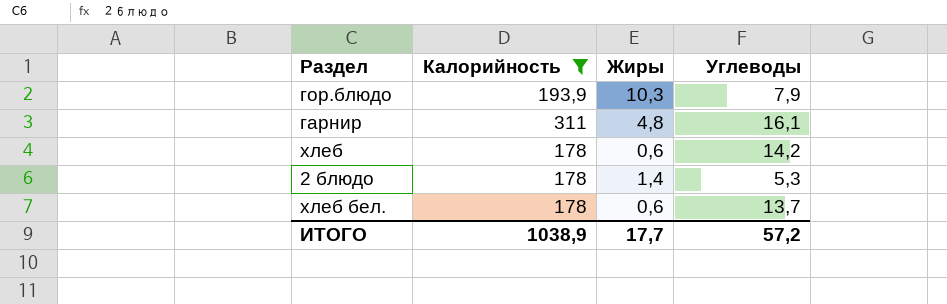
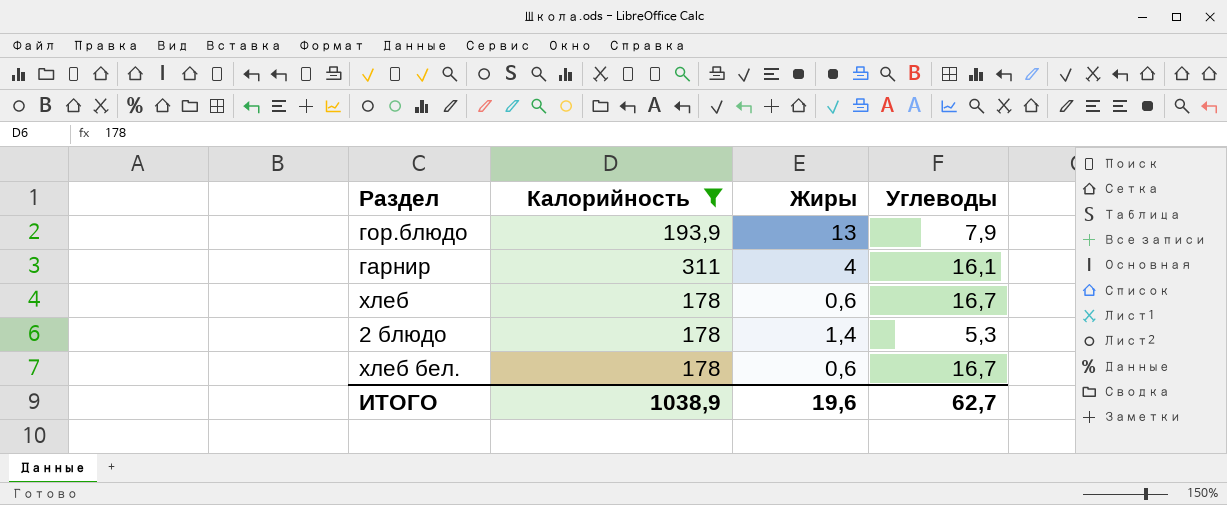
гор.блюдо | Жиры: 10,3 -> 13
гарнир | Жиры: 4,8 -> 4
хлеб | Углеводы: 14,2 -> 16,7
хлеб бел. | Углеводы: 13,7 -> 16,7
ИТОГО | Жиры: 17,7 -> 19,6
ИТОГО | Углеводы: 57,2 -> 62,7

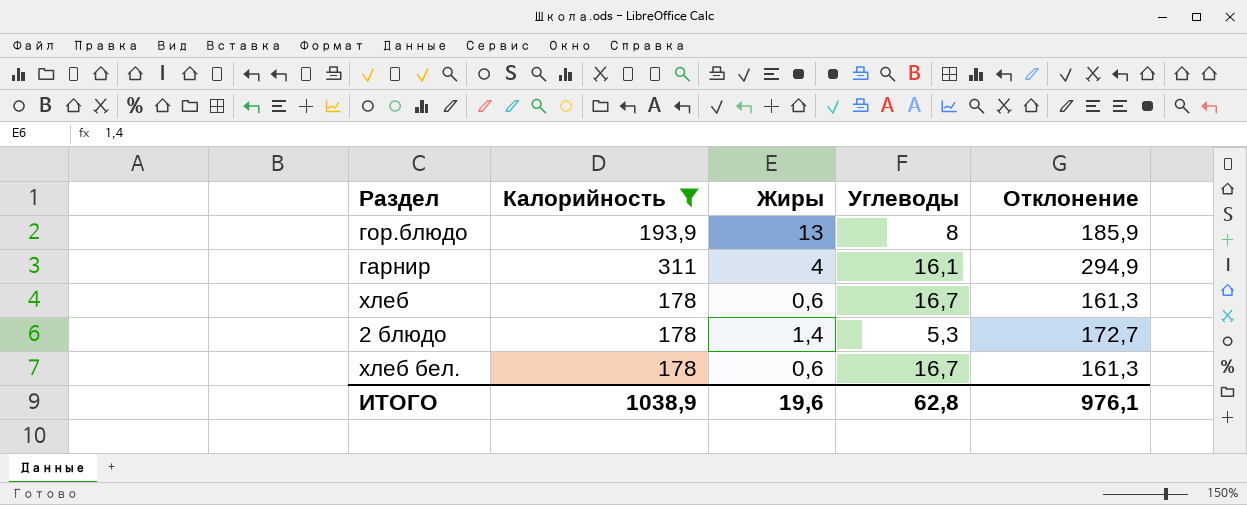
column Отклонение | formula: none -> [Калорийность] - [Углеводы]
гор.блюдо | Углеводы: 7,9 -> 8
ИТОГО | Углеводы: 62,7 -> 62,8

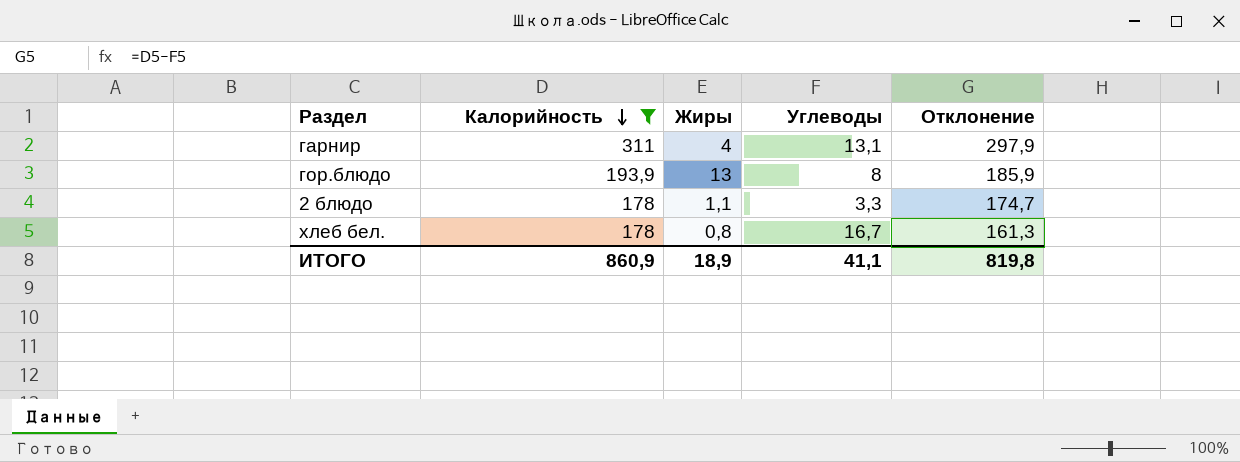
row order: none -> Калорийность descending
row хлеб: 178 | 0,6 | 16,7 | 161,3 -> none
гарнир | Углеводы: 16,1 -> 13,1
гарнир | Отклонение: 294,9 -> 297,9
2 блюдо | Жиры: 1,4 -> 1,1
2 блюдо | Углеводы: 5,3 -> 3,3
2 блюдо | Отклонение: 172,7 -> 174,7
хлеб бел. | Жиры: 0,6 -> 0,8
ИТОГО | Калорийность: 1038,9 -> 860,9
ИТОГО | Жиры: 19,6 -> 18,9
ИТОГО | Углеводы: 62,8 -> 41,1
ИТОГО | Отклонение: 976,1 -> 819,8

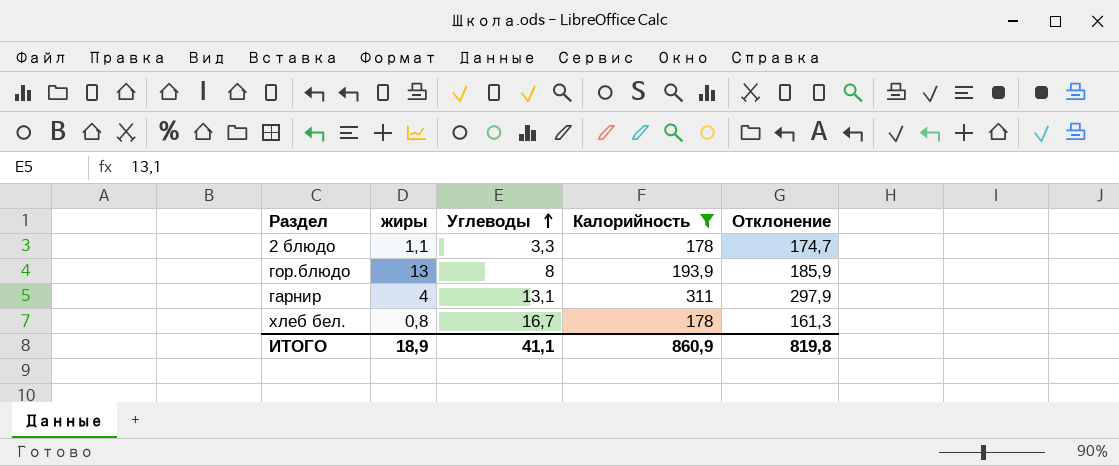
row order: Калорийность descending -> Углеводы ascending
column name: Жиры -> жиры
column Калорийность | position: 2 -> 4

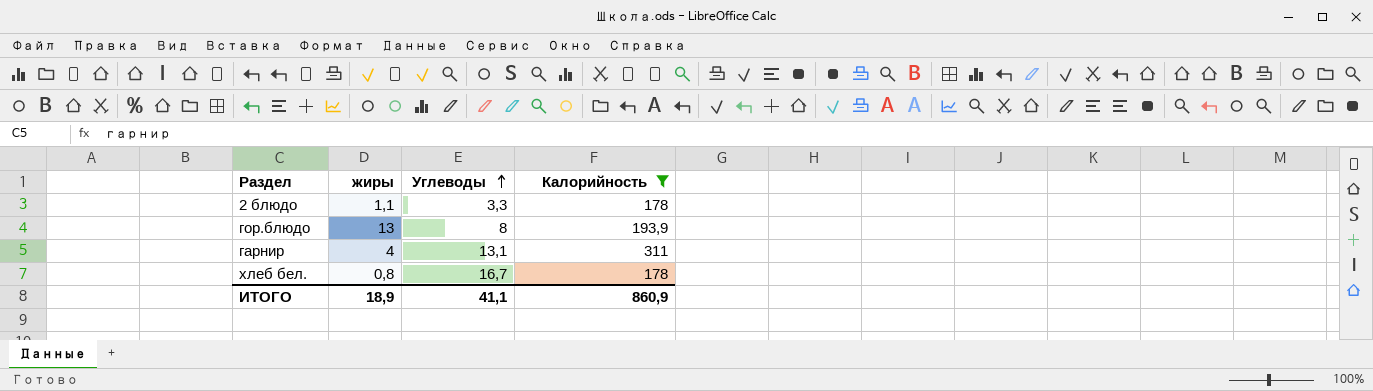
column Отклонение | formula: [Калорийность] - [Углеводы] -> none

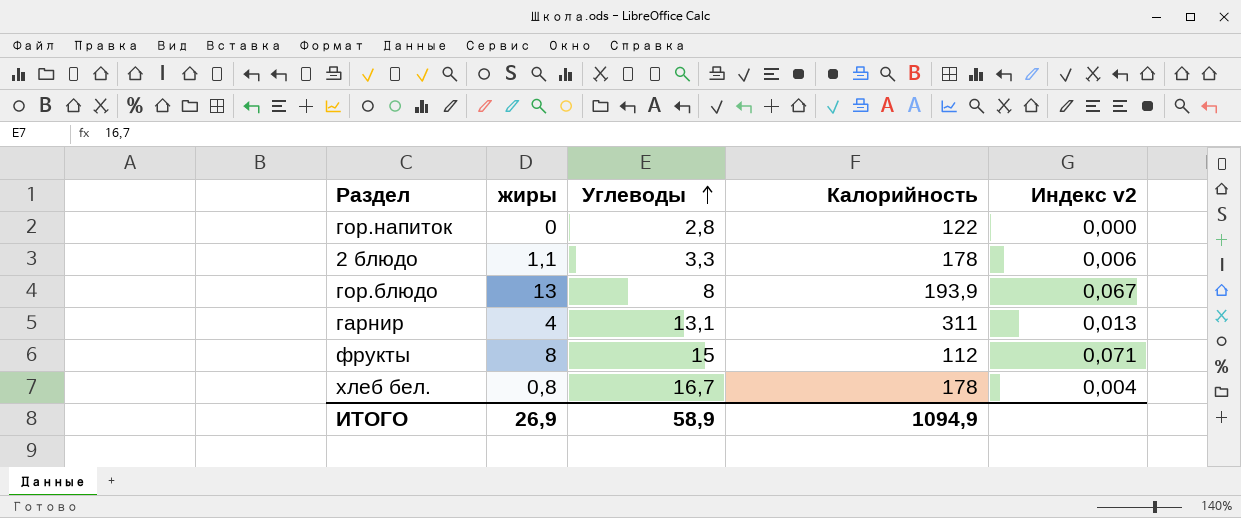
filter: Калорийность >= 178 -> none
column Индекс v2 | formula: none -> [жиры] / [Калорийность]
ИТОГО | жиры: 18,9 -> 26,9
ИТОГО | Углеводы: 41,1 -> 58,9
ИТОГО | Калорийность: 860,9 -> 1094,9

